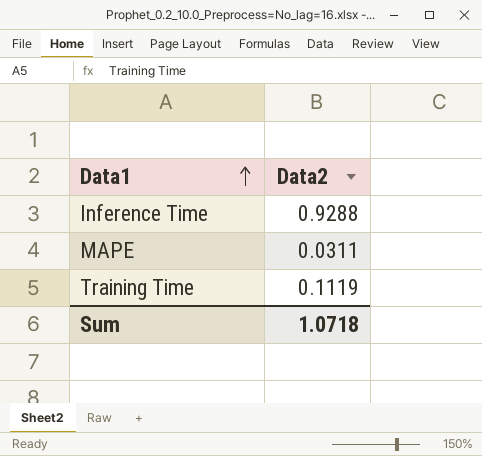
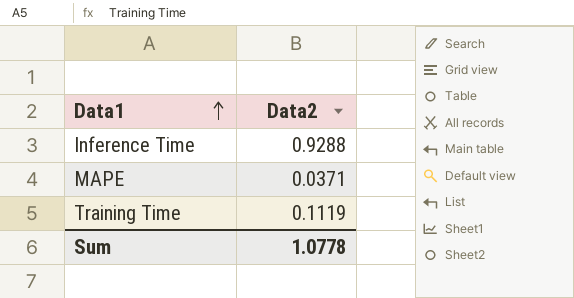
MAPE | Data2: 0.0311 -> 0.0371
Sum | Data2: 1.0718 -> 1.0778

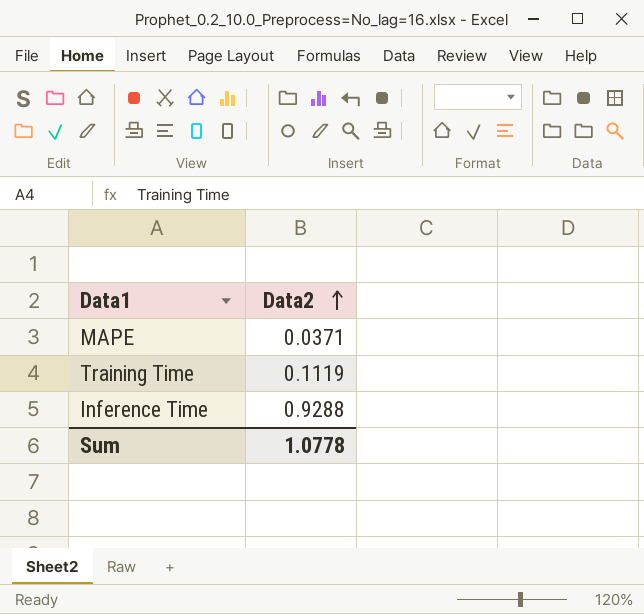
row order: Data1 ascending -> Data2 ascending

